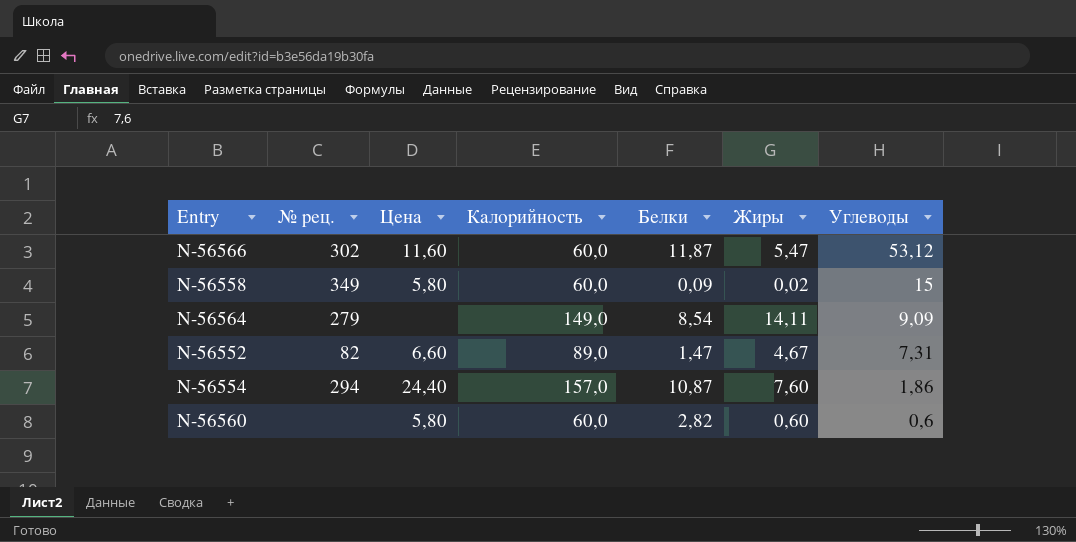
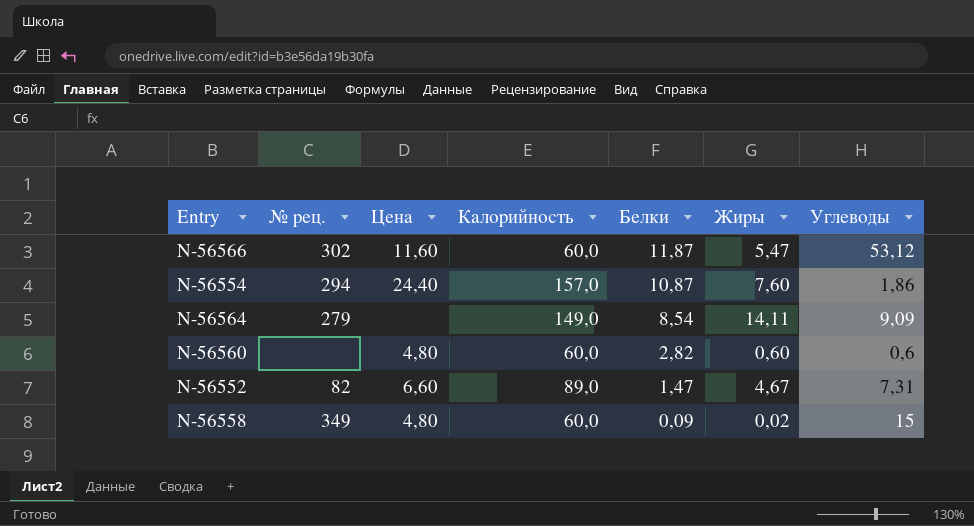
row order: Углеводы descending -> Белки descending
N-56560 | Цена: 5,80 -> 4,80
N-56558 | Цена: 5,80 -> 4,80

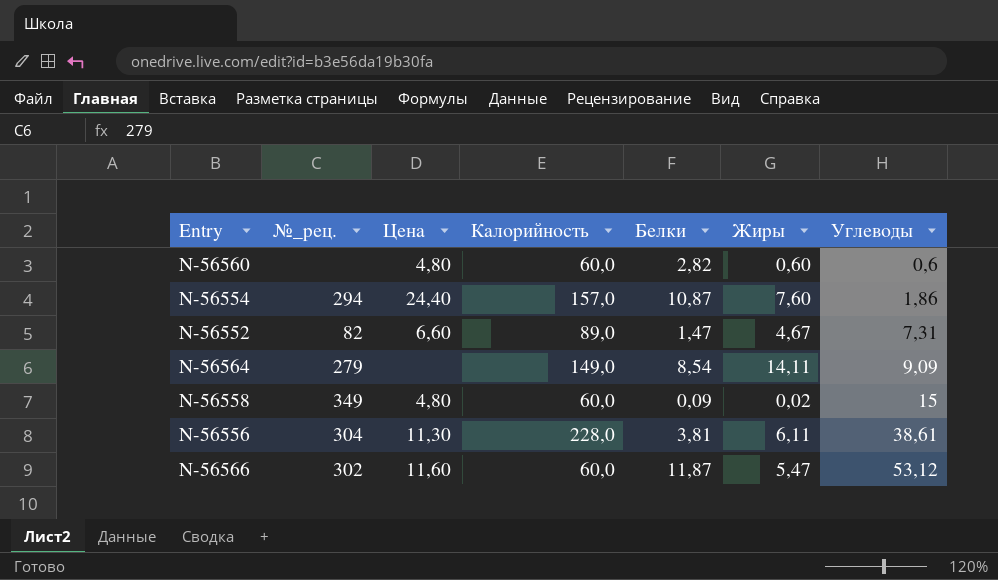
row order: Белки descending -> Углеводы ascending
column name: № рец. -> №_рец.
row N-56556: none -> 304 | 11,30 | 228,0 | 3,81 | 6,11 | 38,61

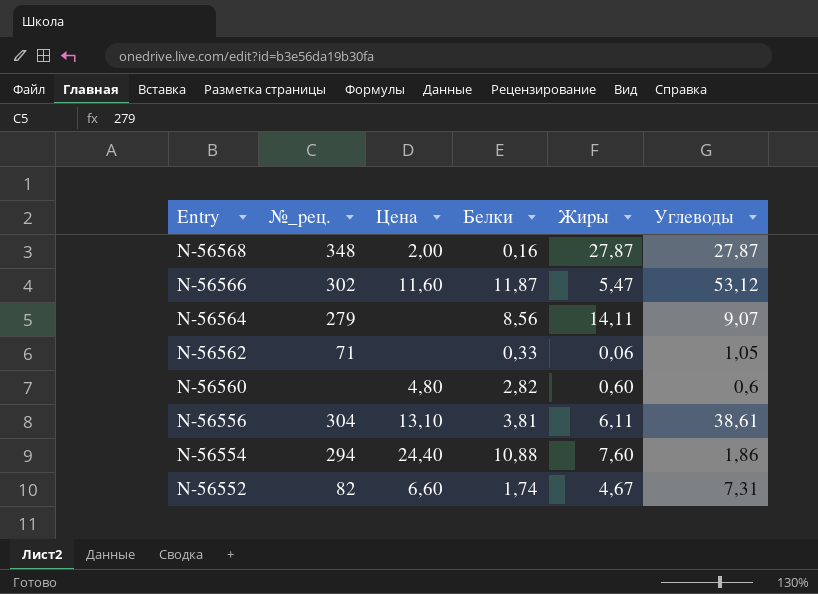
row order: Углеводы ascending -> Entry descending
column Калорийность | position: 4 -> none
row N-56558: 349 | 4,80 | 60,0 | 0,09 | 0,02 | 15 -> none
row N-56568: none -> 348 | 2,00 | 0,16 | 27,87 | 27,87
N-56564 | Белки: 8,54 -> 8,56
N-56564 | Углеводы: 9,09 -> 9,07
row N-56562: none -> 71 | none | 0,33 | 0,06 | 1,05
N-56556 | Цена: 11,30 -> 13,10
N-56554 | Белки: 10,87 -> 10,88
N-56552 | Белки: 1,47 -> 1,74

